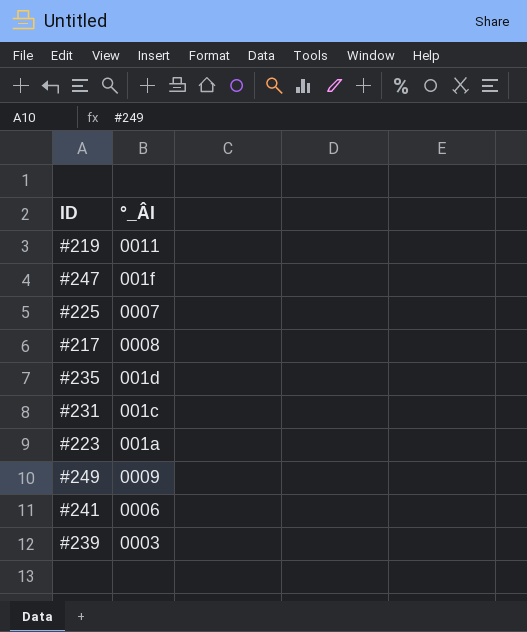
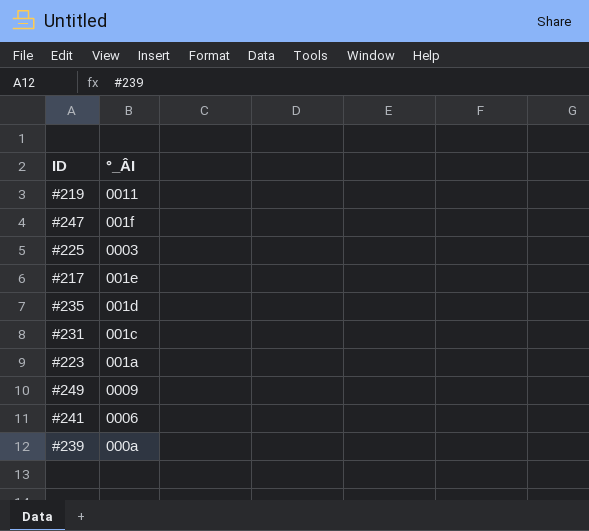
#225 | °_ÂI: 0007 -> 0003
#217 | °_ÂI: 0008 -> 001e
#239 | °_ÂI: 0003 -> 000a

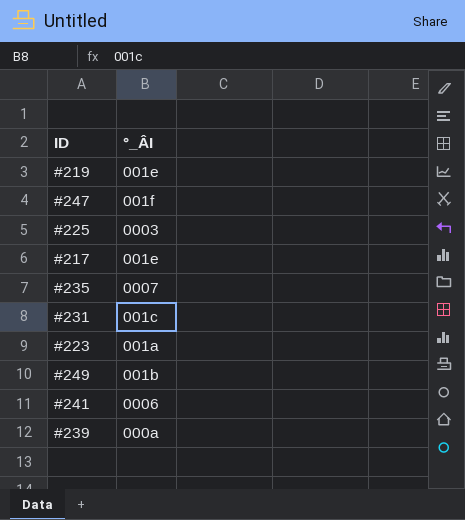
#219 | °_ÂI: 0011 -> 001e
#235 | °_ÂI: 001d -> 0007
#249 | °_ÂI: 0009 -> 001b

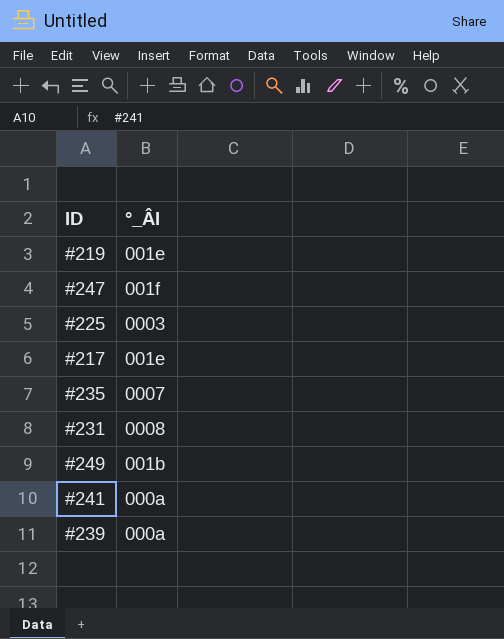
row #223: 001a -> none
#231 | °_ÂI: 001c -> 0008
#241 | °_ÂI: 0006 -> 000a

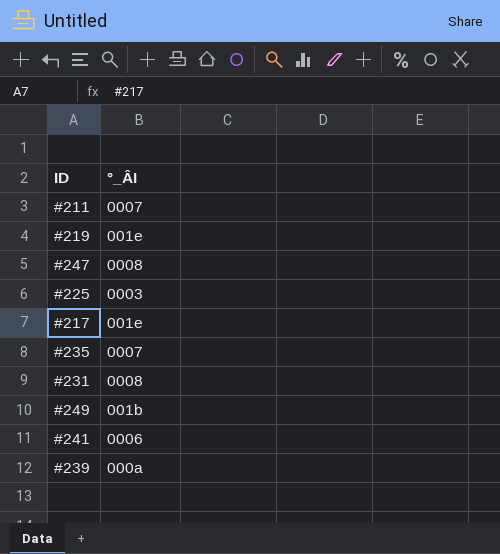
row #211: none -> 0007
#247 | °_ÂI: 001f -> 0008
#241 | °_ÂI: 000a -> 0006

